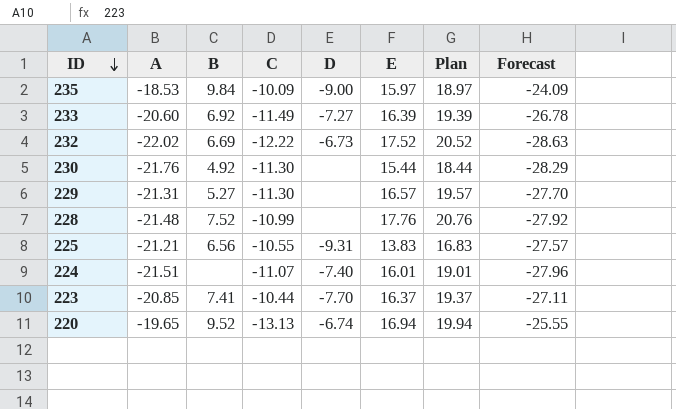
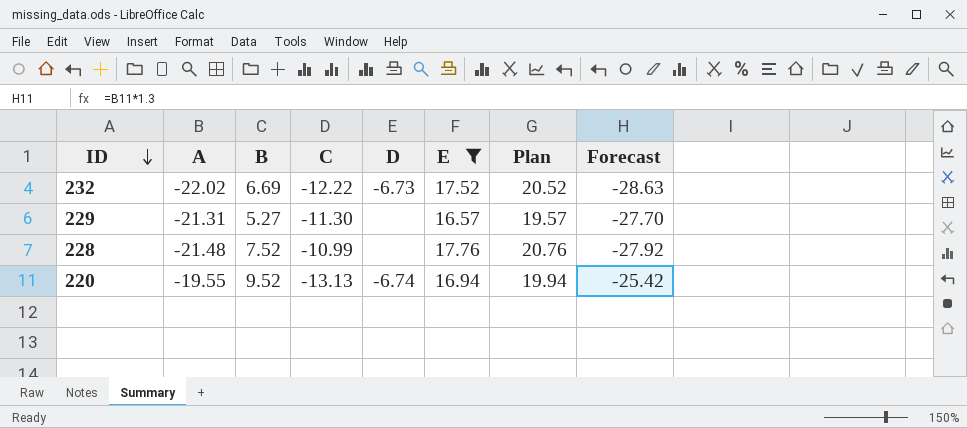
filter: none -> E >= 16.57
220 | A: -19.65 -> -19.55
220 | Forecast: -25.55 -> -25.42

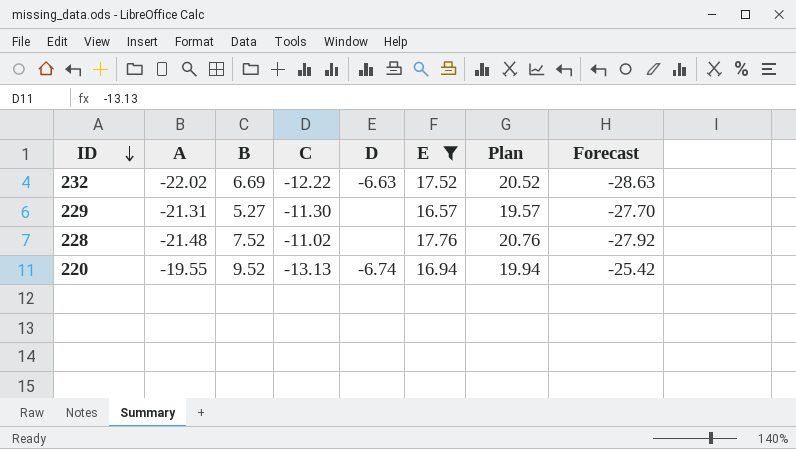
232 | D: -6.73 -> -6.63
228 | C: -10.99 -> -11.02

